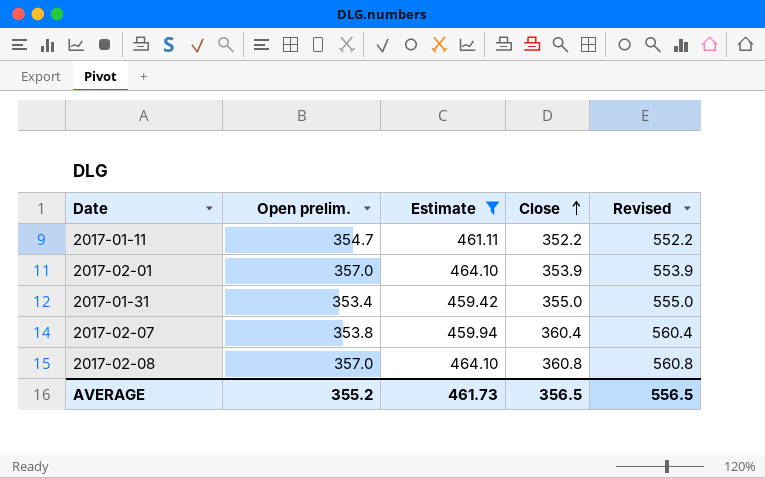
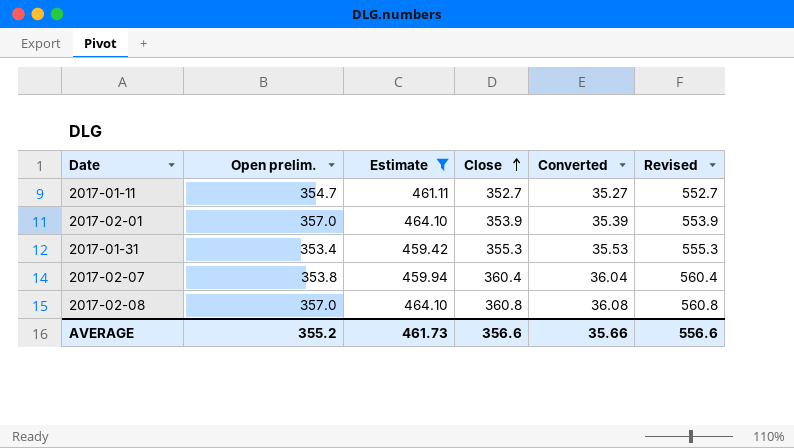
column Converted | formula: none -> [Close] * 0.1
2017-01-11 | Close: 352.2 -> 352.7
2017-01-11 | Revised: 552.2 -> 552.7
2017-01-31 | Close: 355.0 -> 355.3
2017-01-31 | Revised: 555.0 -> 555.3
AVERAGE | Close: 356.5 -> 356.6
AVERAGE | Revised: 556.5 -> 556.6

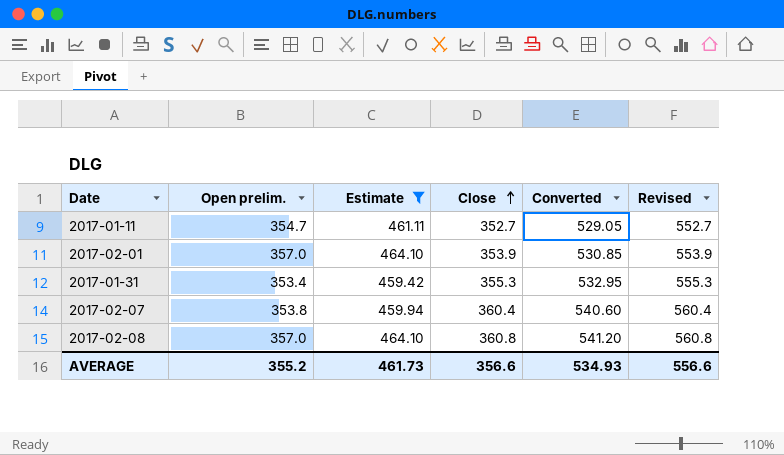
column Converted | formula: [Close] * 0.1 -> [Close] * 1.5
AVERAGE | Converted: 35.66 -> 534.93

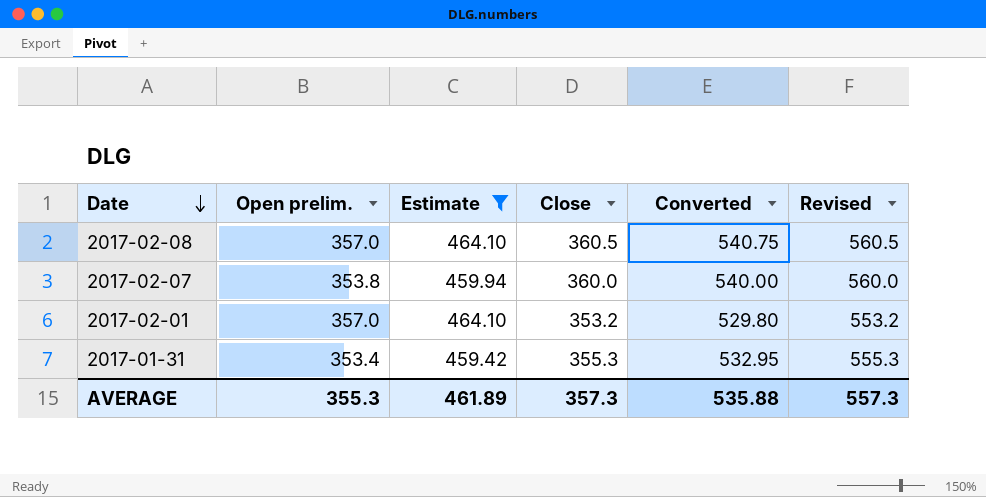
row order: Close ascending -> Date descending
row 2017-01-11: 354.7 | 461.11 | 352.7 | 529.05 | 552.7 -> none
2017-02-08 | Close: 360.8 -> 360.5
2017-02-08 | Converted: 541.20 -> 540.75
2017-02-08 | Revised: 560.8 -> 560.5
2017-02-07 | Close: 360.4 -> 360.0
2017-02-07 | Converted: 540.60 -> 540.00
2017-02-07 | Revised: 560.4 -> 560.0
2017-02-01 | Close: 353.9 -> 353.2
2017-02-01 | Converted: 530.85 -> 529.80
2017-02-01 | Revised: 553.9 -> 553.2
AVERAGE | Open prelim.: 355.2 -> 355.3
AVERAGE | Estimate: 461.73 -> 461.89
AVERAGE | Close: 356.6 -> 357.3
AVERAGE | Converted: 534.93 -> 535.88
AVERAGE | Revised: 556.6 -> 557.3

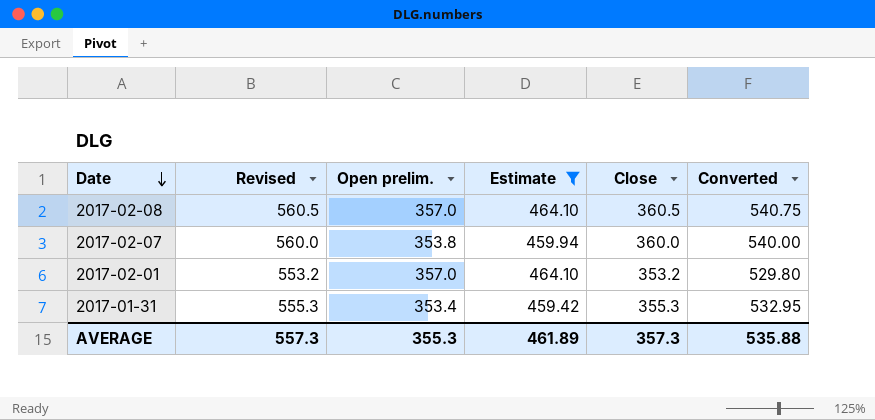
column Revised | position: 6 -> 2

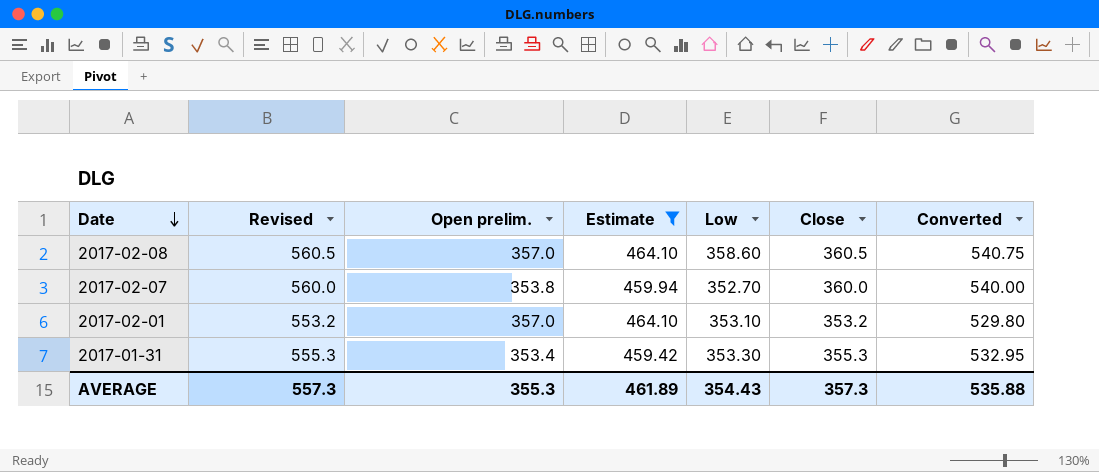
column Low | position: none -> 5

